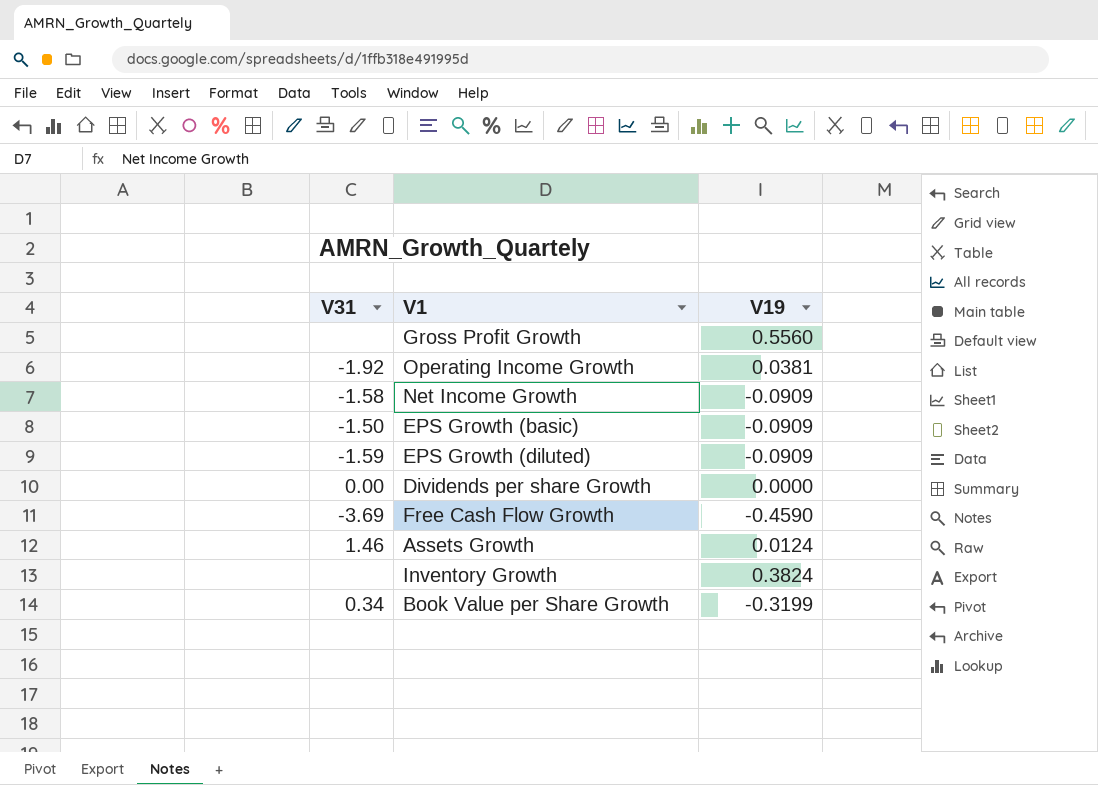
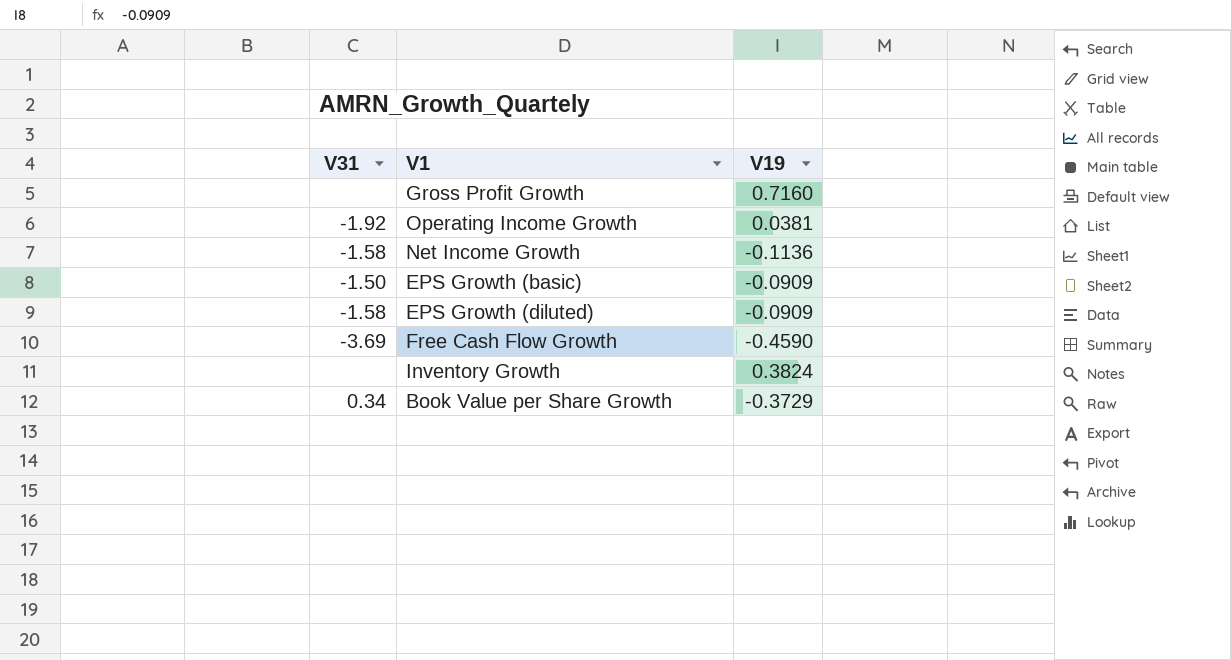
row Dividends per share Growth: 0.00 | 0.0000 -> none
row Assets Growth: 1.46 | 0.0124 -> none
Gross Profit Growth | V19: 0.5560 -> 0.7160
Net Income Growth | V19: -0.0909 -> -0.1136
EPS Growth (diluted) | V31: -1.59 -> -1.58
Book Value per Share Growth | V19: -0.3199 -> -0.3729

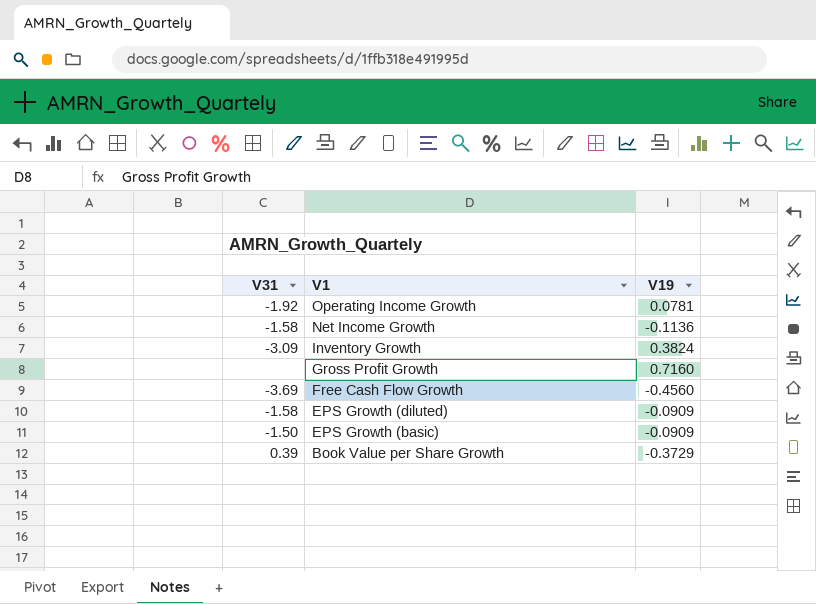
row order: none -> V1 descending
Operating Income Growth | V19: 0.0381 -> 0.0781
Inventory Growth | V31: none -> -3.09
Free Cash Flow Growth | V19: -0.4590 -> -0.4560
Book Value per Share Growth | V31: 0.34 -> 0.39

